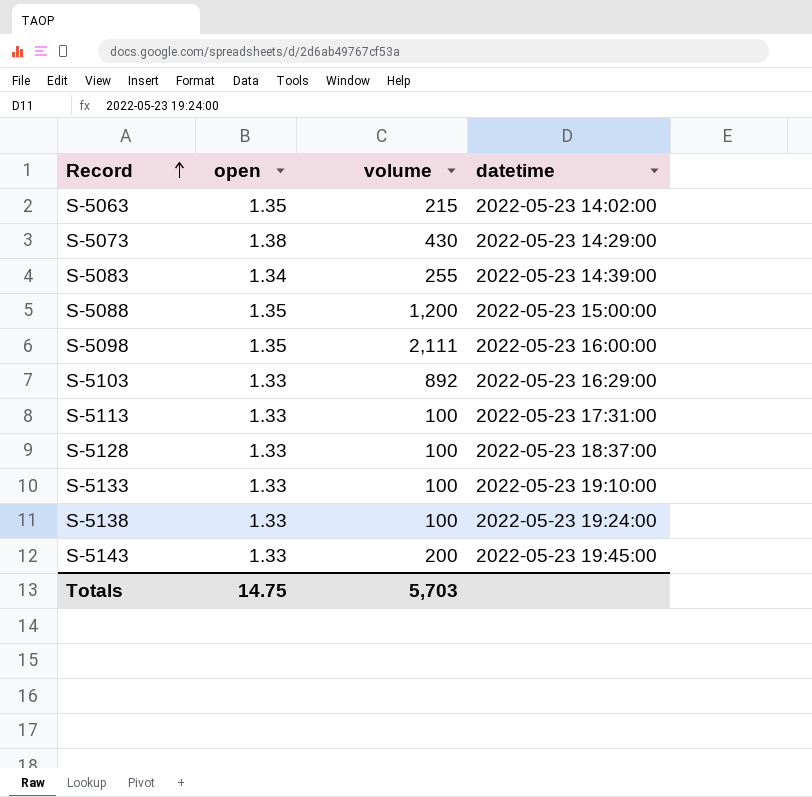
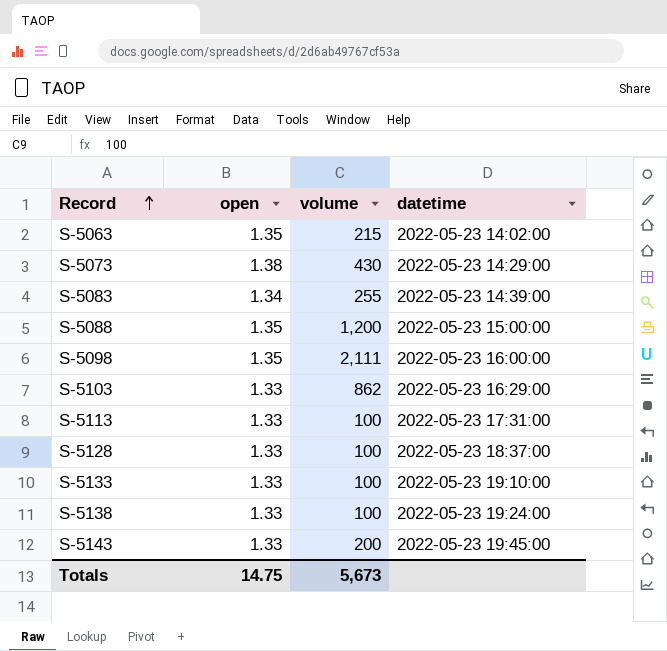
S-5103 | volume: 892 -> 862
Totals | volume: 5,703 -> 5,673

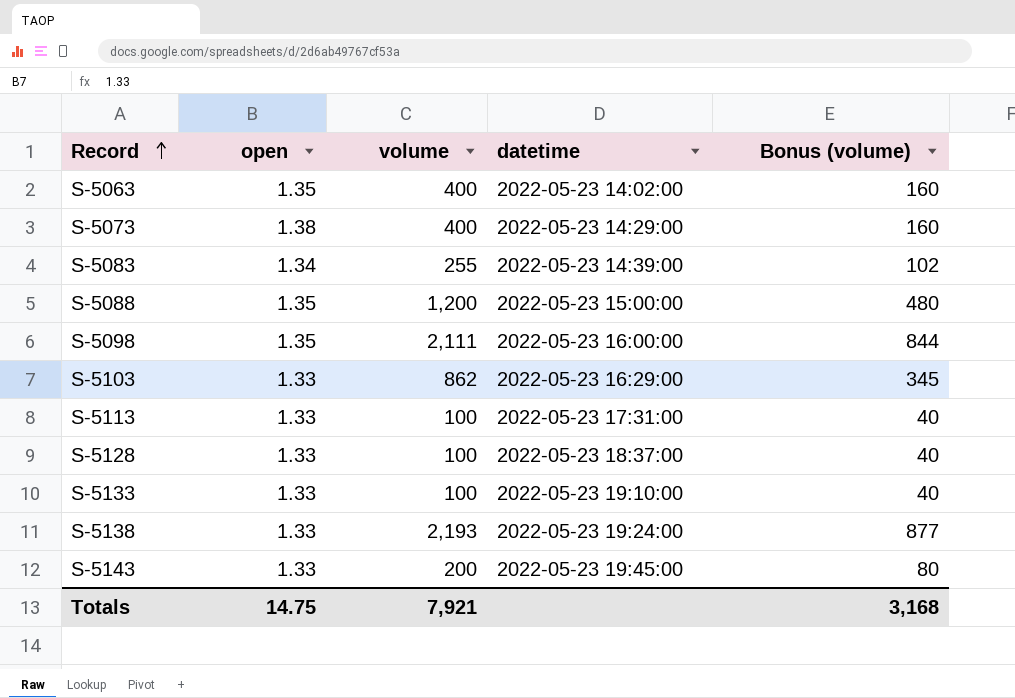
column Bonus (volume) | formula: none -> [volume] * 0.4
S-5063 | volume: 215 -> 400
S-5073 | volume: 430 -> 400
S-5138 | volume: 100 -> 2,193
Totals | volume: 5,673 -> 7,921

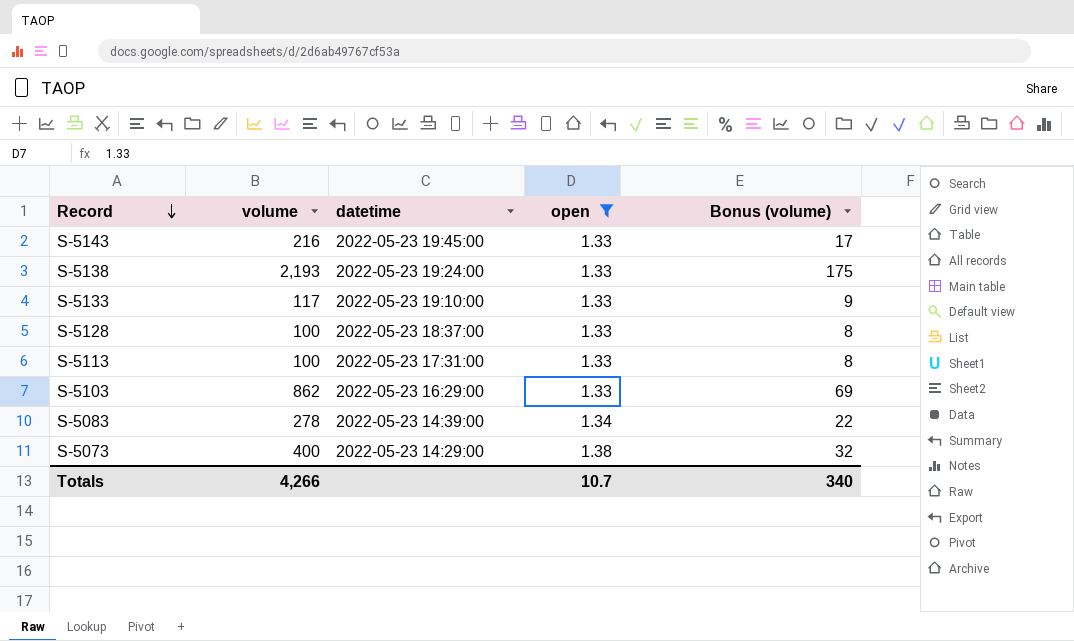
filter: none -> open != 1.35
row order: Record ascending -> Record descending
column open | position: 2 -> 4
column Bonus (volume) | formula: [volume] * 0.4 -> [volume] * 0.08
S-5143 | volume: 200 -> 216
S-5133 | volume: 100 -> 117
S-5083 | volume: 255 -> 278
Totals | volume: 7,921 -> 4,266
Totals | open: 14.75 -> 10.7
Totals | Bonus (volume): 3,168 -> 340

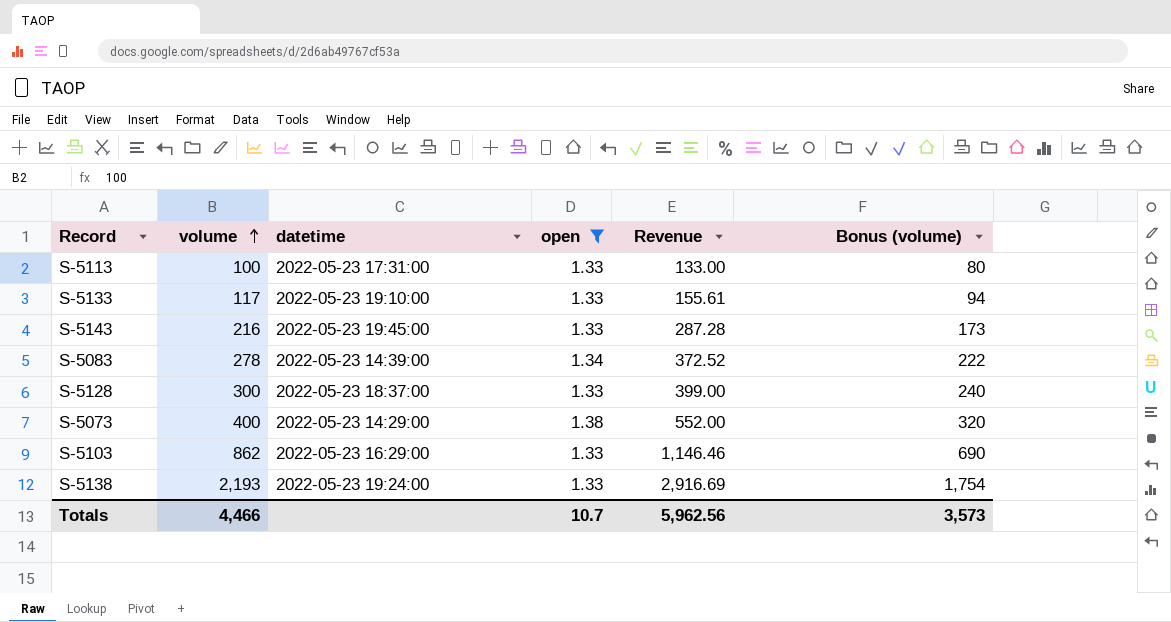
row order: Record descending -> volume ascending
column Revenue | formula: none -> [volume] * [open]
column Bonus (volume) | formula: [volume] * 0.08 -> [volume] * 0.8
S-5128 | volume: 100 -> 300
Totals | volume: 4,266 -> 4,466
Totals | Bonus (volume): 340 -> 3,573

